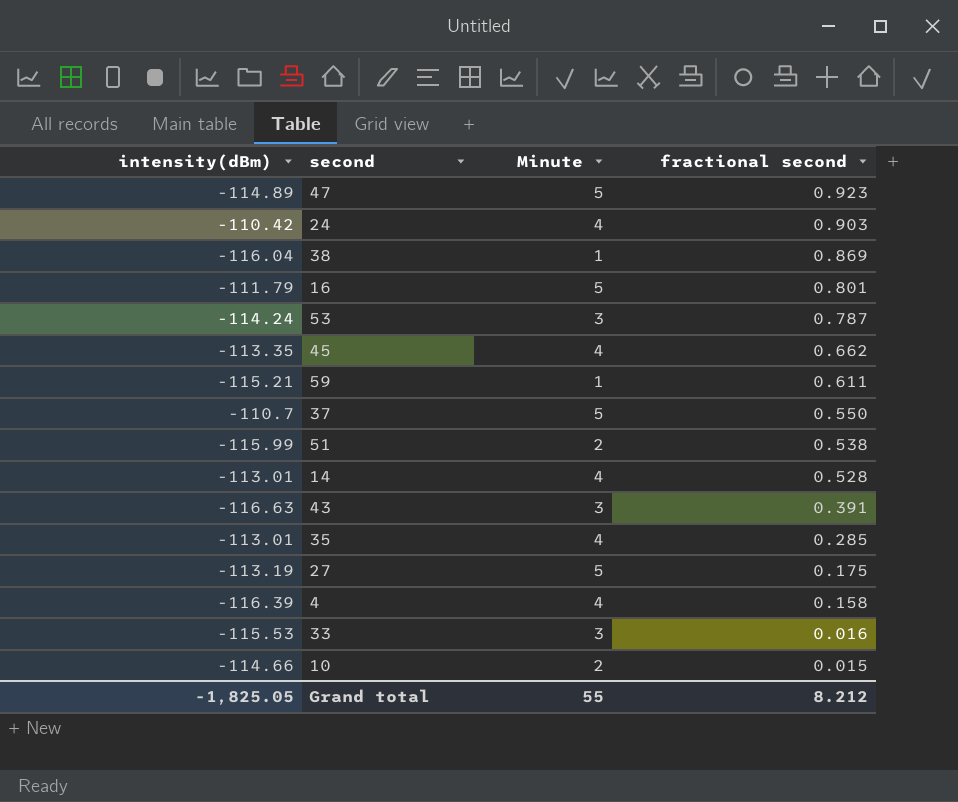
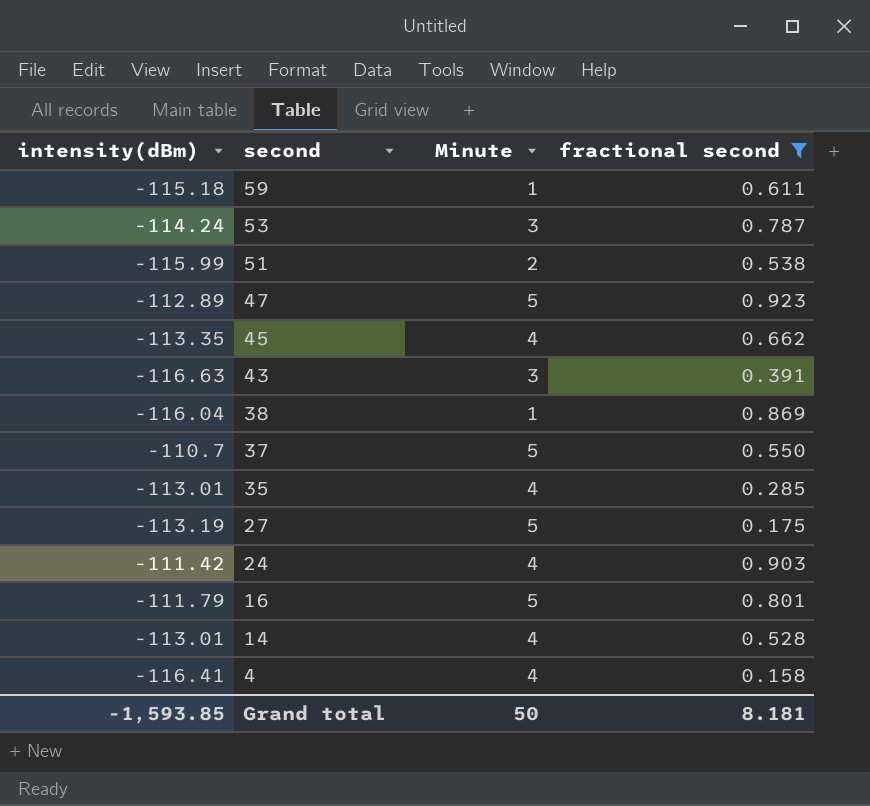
filter: none -> fractional second >= 0.158
row order: fractional second descending -> second descending
59 | intensity(dBm): -115.21 -> -115.18
47 | intensity(dBm): -114.89 -> -112.89
24 | intensity(dBm): -110.42 -> -111.42
4 | intensity(dBm): -116.39 -> -116.41
Grand total | intensity(dBm): -1,825.05 -> -1,593.85
Grand total | Minute: 55 -> 50
Grand total | fractional second: 8.212 -> 8.181

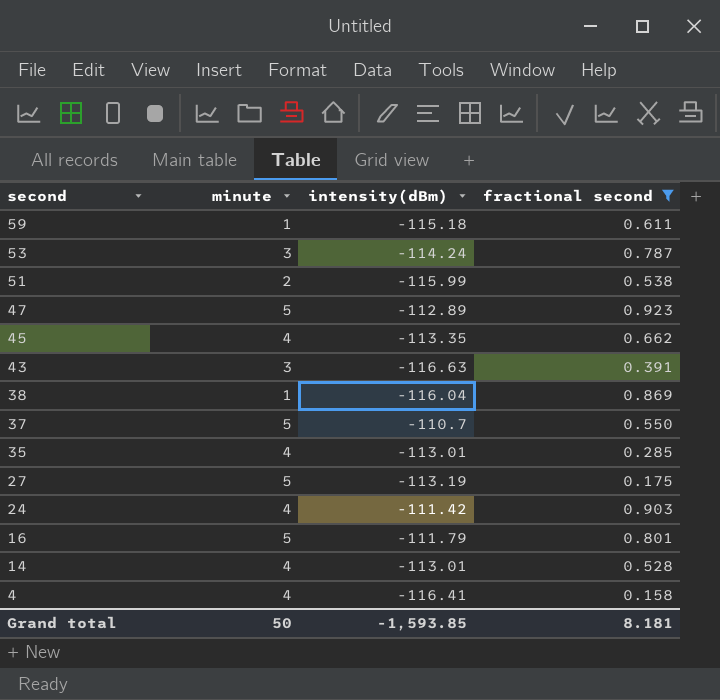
column name: Minute -> minute
column intensity(dBm) | position: 1 -> 3

